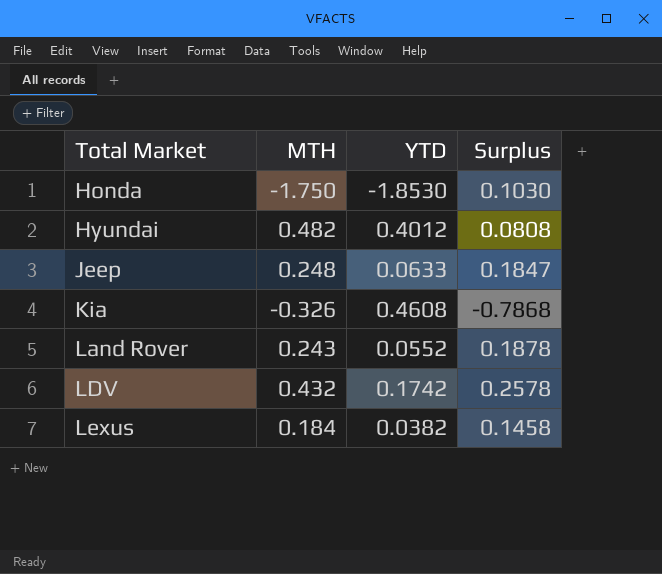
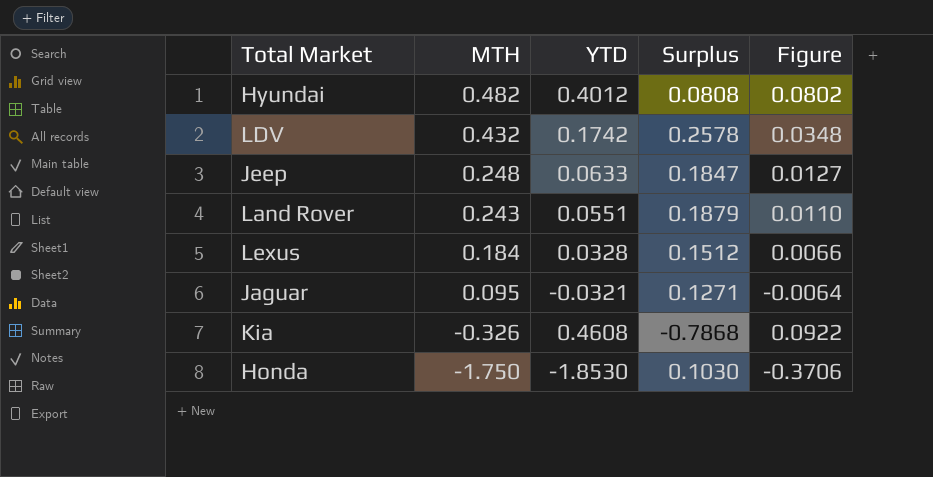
row order: Total Market ascending -> MTH descending
column Figure | formula: none -> [YTD] * 0.2
Land Rover | YTD: 0.0552 -> 0.0551
Land Rover | Surplus: 0.1878 -> 0.1879
Lexus | YTD: 0.0382 -> 0.0328
Lexus | Surplus: 0.1458 -> 0.1512
row Jaguar: none -> 0.095 | -0.0321 | 0.1271 | -0.0064

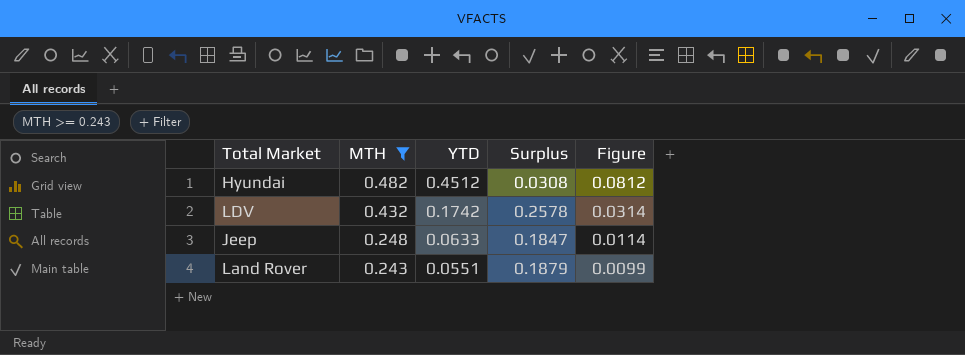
filter: none -> MTH >= 0.243
column Figure | formula: [YTD] * 0.2 -> [YTD] * 0.18
Hyundai | YTD: 0.4012 -> 0.4512
Hyundai | Surplus: 0.0808 -> 0.0308

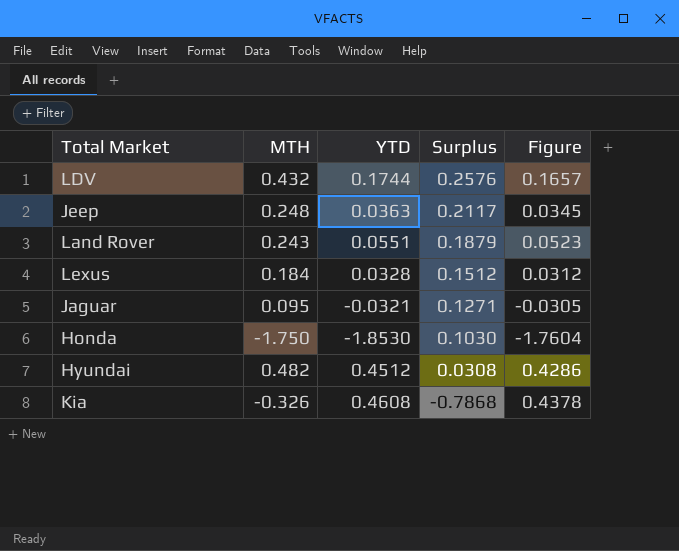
filter: MTH >= 0.243 -> none
row order: MTH descending -> Surplus descending
column Figure | formula: [YTD] * 0.18 -> [YTD] * 0.95
LDV | YTD: 0.1742 -> 0.1744
LDV | Surplus: 0.2578 -> 0.2576
Jeep | YTD: 0.0633 -> 0.0363
Jeep | Surplus: 0.1847 -> 0.2117

